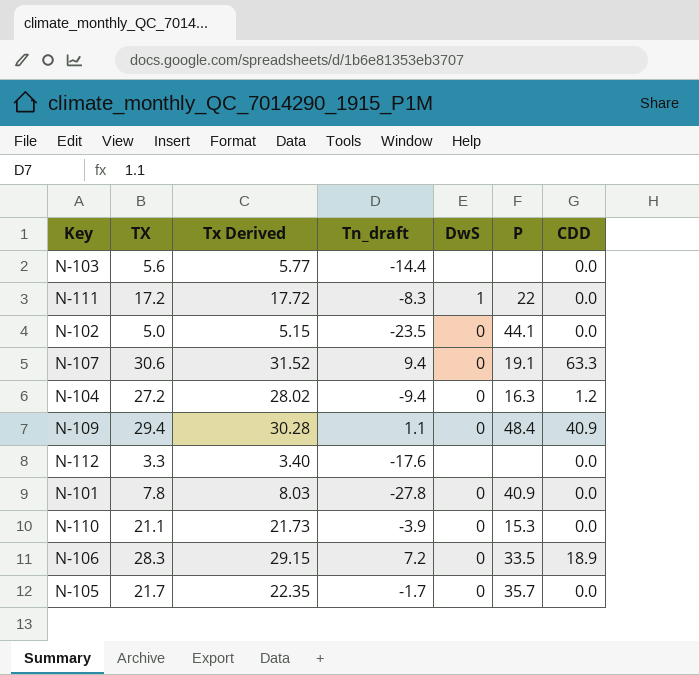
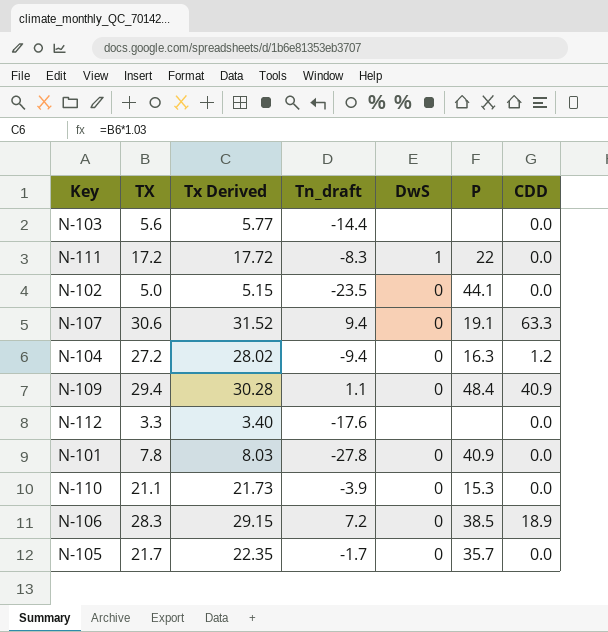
N-106 | P: 33.5 -> 38.5

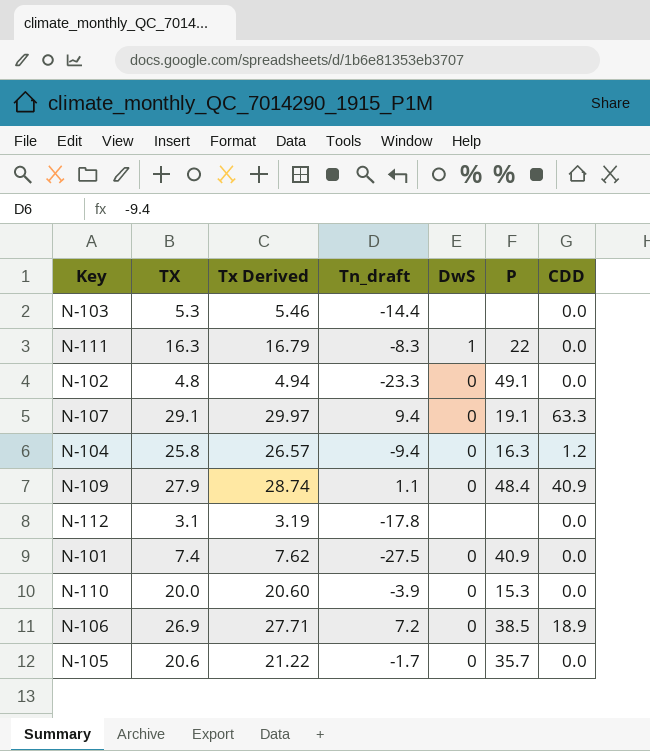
N-103 | TX: 5.6 -> 5.3
N-103 | Tx Derived: 5.77 -> 5.46
N-111 | TX: 17.2 -> 16.3
N-111 | Tx Derived: 17.72 -> 16.79
N-102 | TX: 5.0 -> 4.8
N-102 | Tx Derived: 5.15 -> 4.94
N-102 | Tn_draft: -23.5 -> -23.3
N-102 | P: 44.1 -> 49.1
N-107 | TX: 30.6 -> 29.1
N-107 | Tx Derived: 31.52 -> 29.97
N-104 | TX: 27.2 -> 25.8
N-104 | Tx Derived: 28.02 -> 26.57
N-109 | TX: 29.4 -> 27.9
N-109 | Tx Derived: 30.28 -> 28.74
N-112 | TX: 3.3 -> 3.1
N-112 | Tx Derived: 3.40 -> 3.19
N-112 | Tn_draft: -17.6 -> -17.8
N-101 | TX: 7.8 -> 7.4
N-101 | Tx Derived: 8.03 -> 7.62
N-101 | Tn_draft: -27.8 -> -27.5
N-110 | TX: 21.1 -> 20.0
N-110 | Tx Derived: 21.73 -> 20.60
N-106 | TX: 28.3 -> 26.9
N-106 | Tx Derived: 29.15 -> 27.71
N-105 | TX: 21.7 -> 20.6
N-105 | Tx Derived: 22.35 -> 21.22

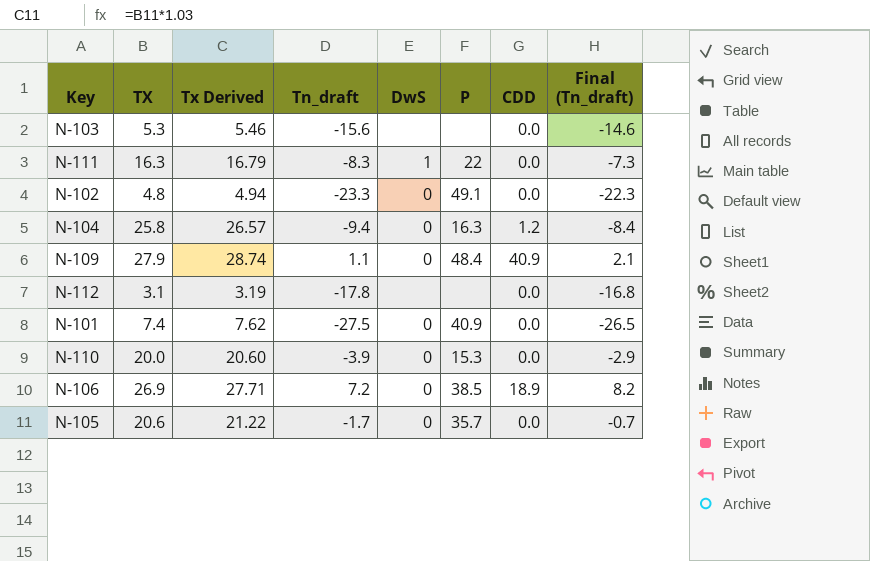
column Final (Tn_draft) | formula: none -> [Tn_draft] + 1
row N-107: 29.1 | 29.97 | 9.4 | 0 | 19.1 | 63.3 -> none
N-103 | Tn_draft: -14.4 -> -15.6

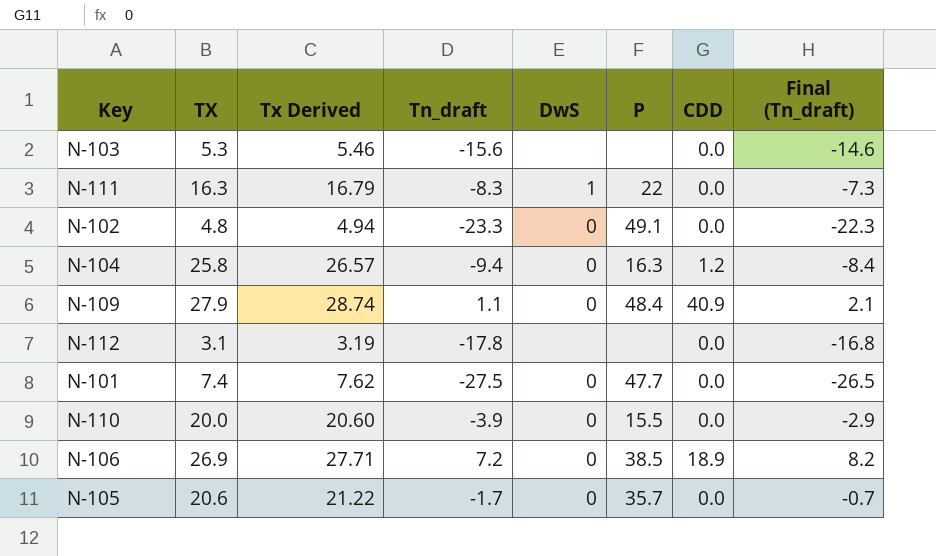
N-101 | P: 40.9 -> 47.7
N-110 | P: 15.3 -> 15.5

